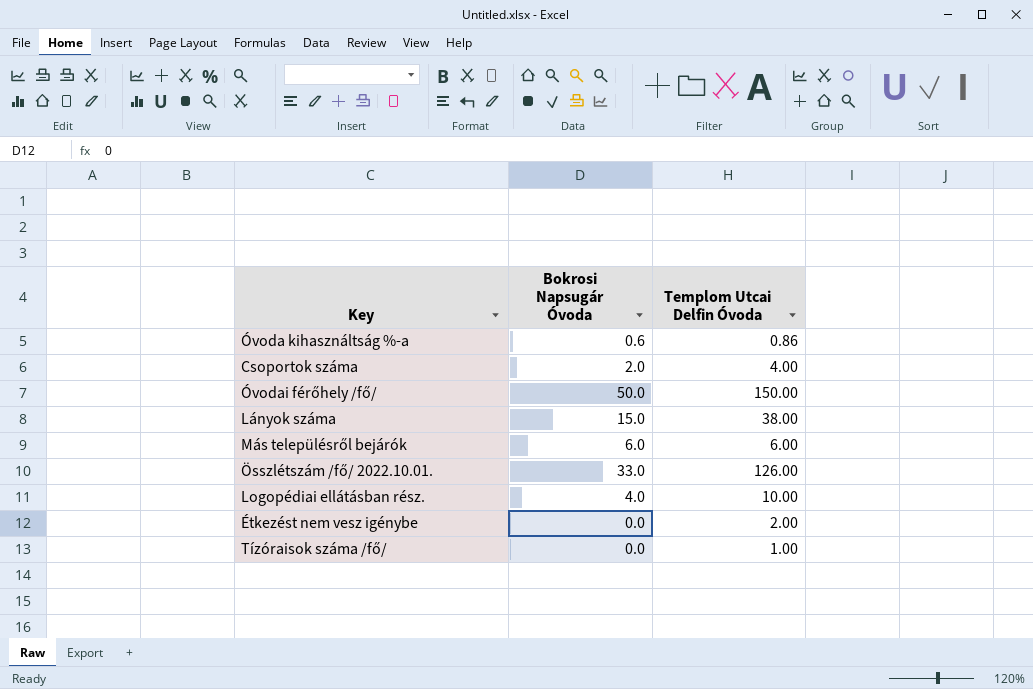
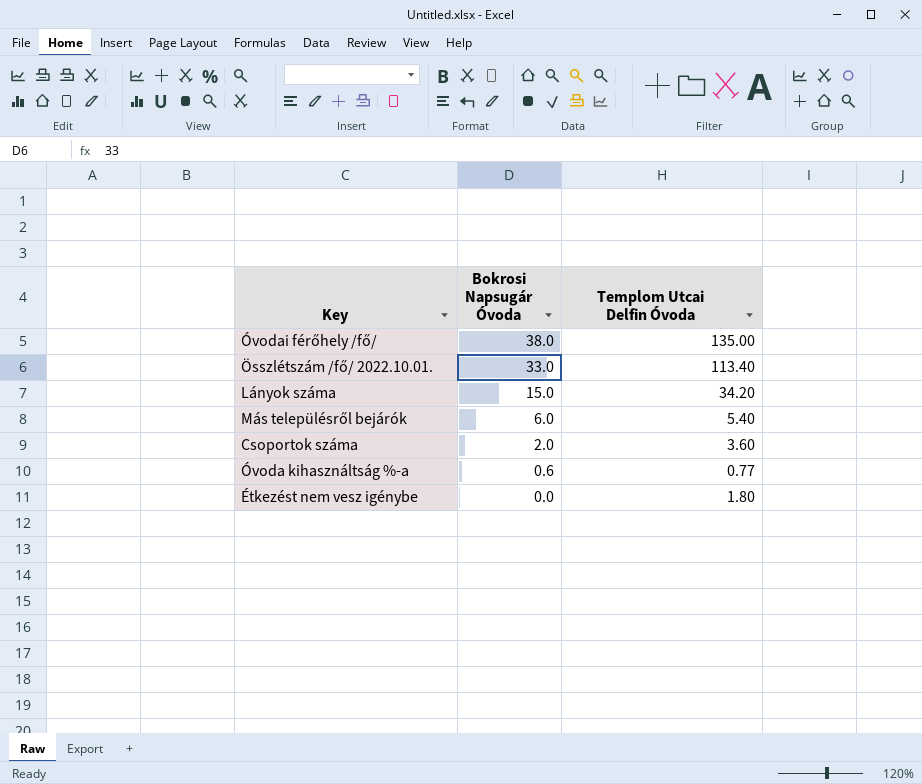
row order: none -> Bokrosi Napsugár Óvoda descending
row Logopédiai ellátásban rész.: 4.0 | 10.00 -> none
row Tízóraisok száma /fő/: 0.0 | 1.00 -> none
Óvodai férőhely /fő/ | Bokrosi Napsugár Óvoda: 50.0 -> 38.0
Óvodai férőhely /fő/ | Templom Utcai Delfin Óvoda: 150.00 -> 135.00
Összlétszám /fő/ 2022.10.01. | Templom Utcai Delfin Óvoda: 126.00 -> 113.40
Lányok száma | Templom Utcai Delfin Óvoda: 38.00 -> 34.20
Más településről bejárók | Templom Utcai Delfin Óvoda: 6.00 -> 5.40
Csoportok száma | Templom Utcai Delfin Óvoda: 4.00 -> 3.60
Óvoda kihasználtság %-a | Templom Utcai Delfin Óvoda: 0.86 -> 0.77
Étkezést nem vesz igénybe | Templom Utcai Delfin Óvoda: 2.00 -> 1.80

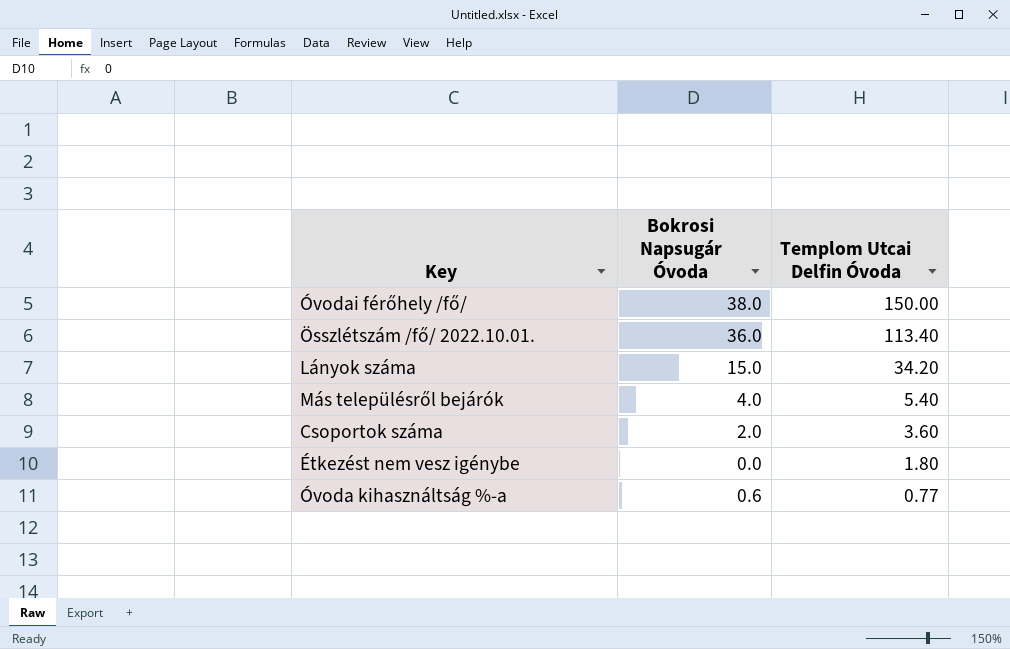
row order: Bokrosi Napsugár Óvoda descending -> Templom Utcai Delfin Óvoda descending
Óvodai férőhely /fő/ | Templom Utcai Delfin Óvoda: 135.00 -> 150.00
Összlétszám /fő/ 2022.10.01. | Bokrosi Napsugár Óvoda: 33.0 -> 36.0
Más településről bejárók | Bokrosi Napsugár Óvoda: 6.0 -> 4.0

